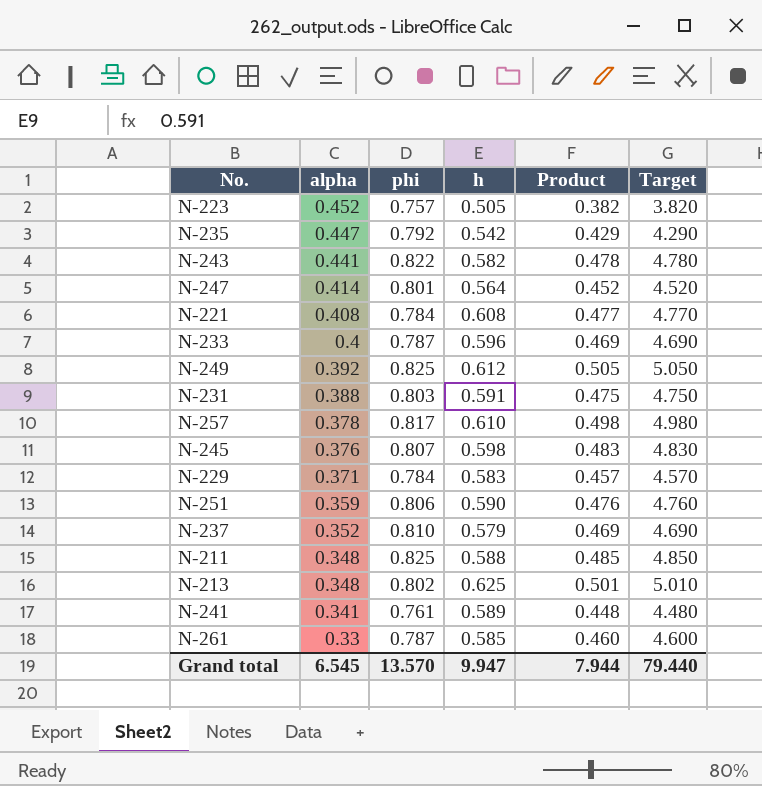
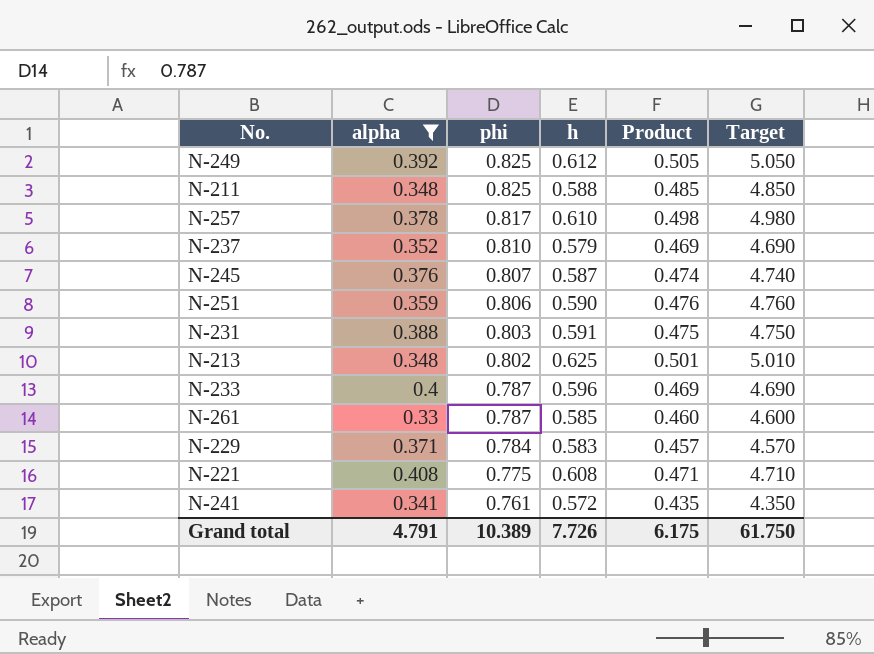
filter: none -> alpha <= 0.408
row order: alpha descending -> phi descending
N-245 | h: 0.598 -> 0.587
N-245 | Product: 0.483 -> 0.474
N-245 | Target: 4.830 -> 4.740
N-221 | phi: 0.784 -> 0.775
N-221 | Product: 0.477 -> 0.471
N-221 | Target: 4.770 -> 4.710
N-241 | h: 0.589 -> 0.572
N-241 | Product: 0.448 -> 0.435
N-241 | Target: 4.480 -> 4.350
Grand total | alpha: 6.545 -> 4.791
Grand total | phi: 13.570 -> 10.389
Grand total | h: 9.947 -> 7.726
Grand total | Product: 7.944 -> 6.175
Grand total | Target: 79.440 -> 61.750

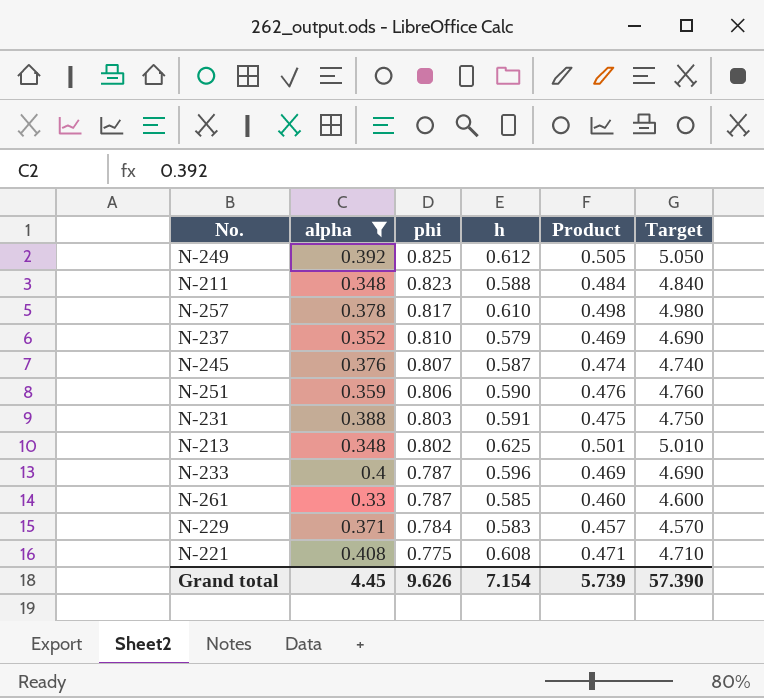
row N-241: 0.341 | 0.761 | 0.572 | 0.435 | 4.350 -> none
N-211 | phi: 0.825 -> 0.823
N-211 | Product: 0.485 -> 0.484
N-211 | Target: 4.850 -> 4.840
Grand total | alpha: 4.791 -> 4.45
Grand total | phi: 10.389 -> 9.626
Grand total | h: 7.726 -> 7.154
Grand total | Product: 6.175 -> 5.739
Grand total | Target: 61.750 -> 57.390

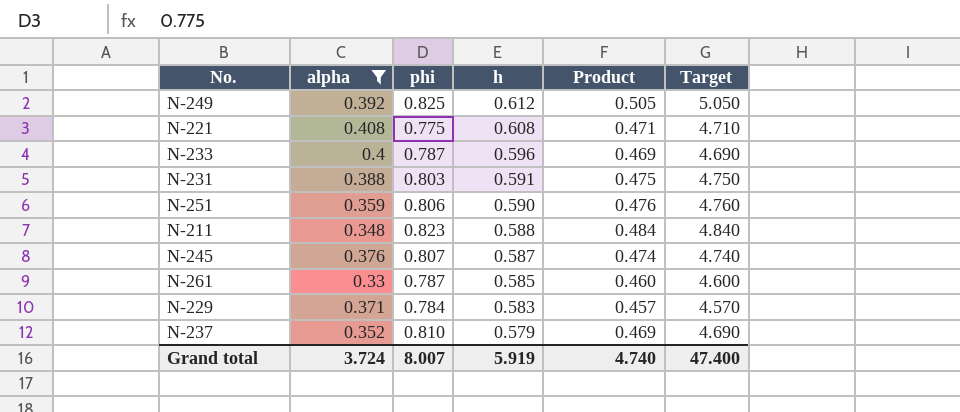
row order: phi descending -> h descending
row N-257: 0.378 | 0.817 | 0.610 | 0.498 | 4.980 -> none
row N-213: 0.348 | 0.802 | 0.625 | 0.501 | 5.010 -> none
Grand total | alpha: 4.45 -> 3.724
Grand total | phi: 9.626 -> 8.007
Grand total | h: 7.154 -> 5.919
Grand total | Product: 5.739 -> 4.740
Grand total | Target: 57.390 -> 47.400

